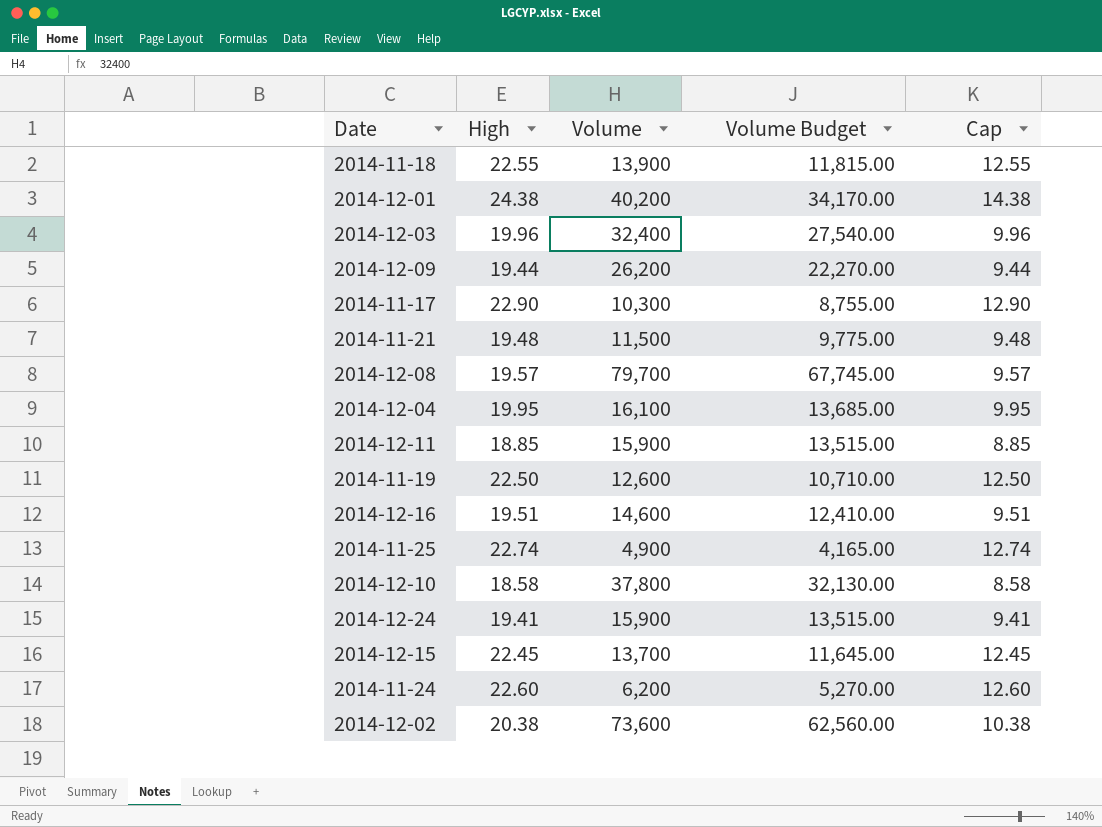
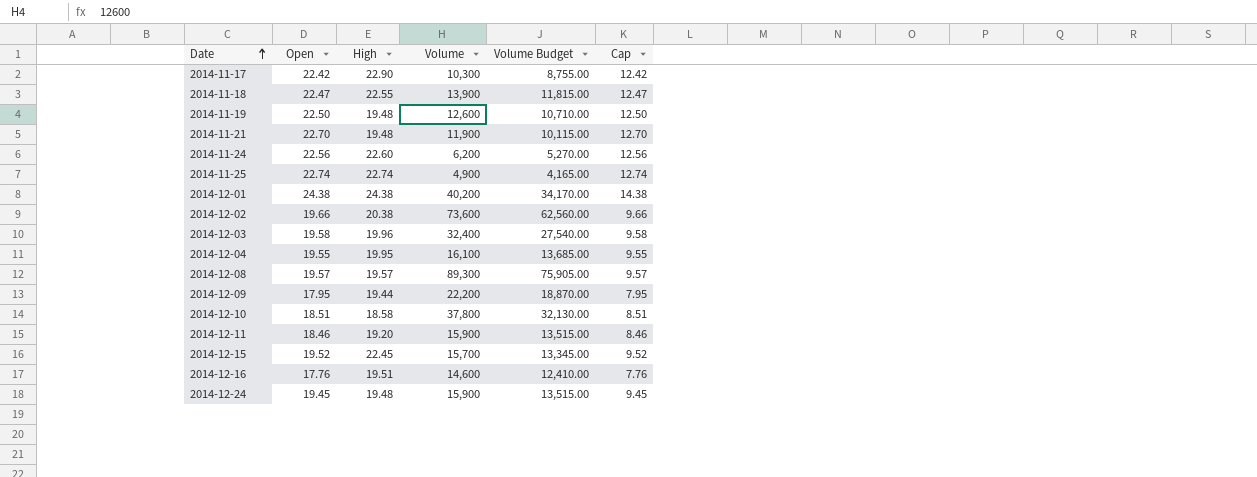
row order: none -> Date ascending
column Open | position: none -> 2
column Cap | formula: [High] - 10 -> [Open] - 10
2014-11-19 | High: 22.50 -> 19.48
2014-11-21 | Volume: 11,500 -> 11,900
2014-11-21 | Volume Budget: 9,775.00 -> 10,115.00
2014-12-08 | Volume: 79,700 -> 89,300
2014-12-08 | Volume Budget: 67,745.00 -> 75,905.00
2014-12-09 | Volume: 26,200 -> 22,200
2014-12-09 | Volume Budget: 22,270.00 -> 18,870.00
2014-12-11 | High: 18.85 -> 19.20
2014-12-15 | Volume: 13,700 -> 15,700
2014-12-15 | Volume Budget: 11,645.00 -> 13,345.00
2014-12-24 | High: 19.41 -> 19.48

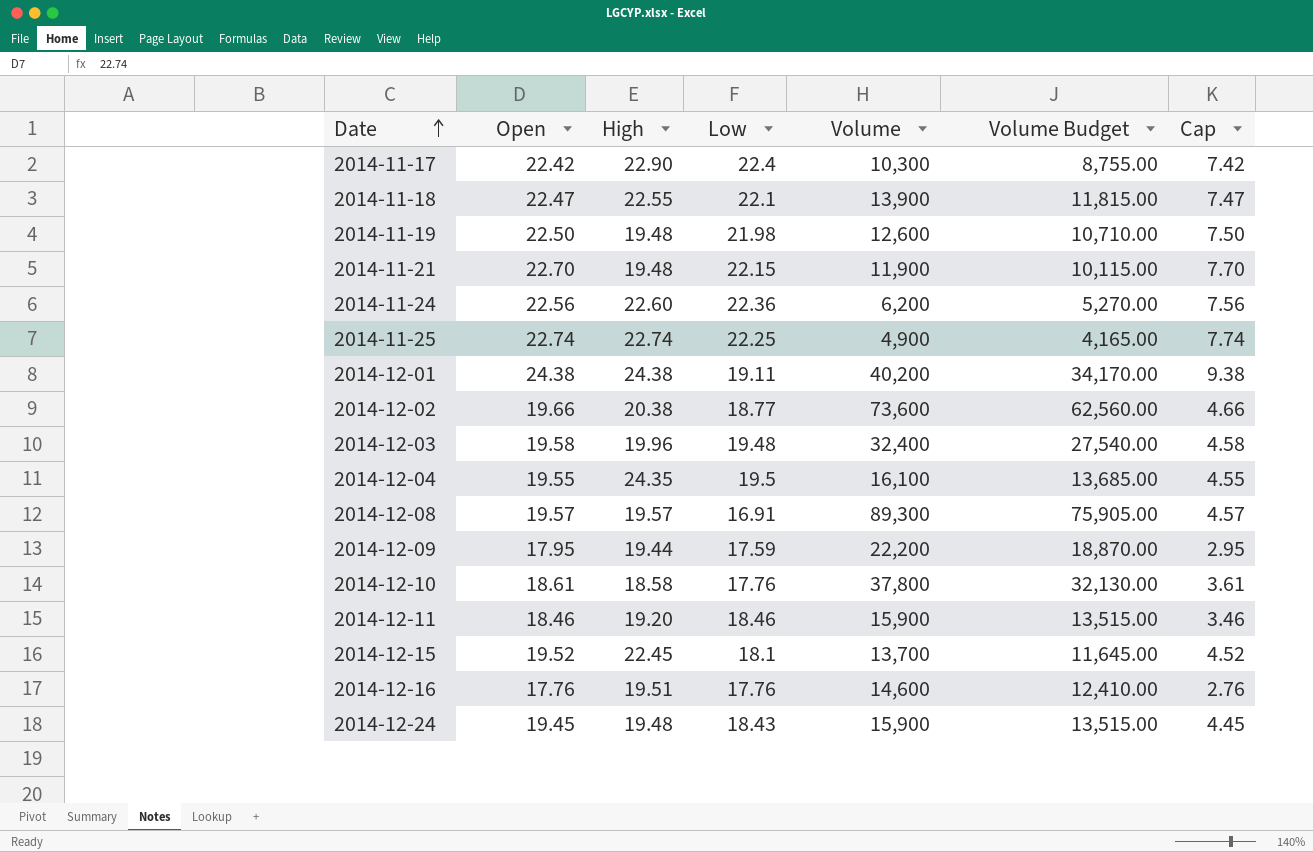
column Low | position: none -> 4
column Cap | formula: [Open] - 10 -> [Open] - 15
2014-12-04 | High: 19.95 -> 24.35
2014-12-10 | Open: 18.51 -> 18.61
2014-12-15 | Volume: 15,700 -> 13,700
2014-12-15 | Volume Budget: 13,345.00 -> 11,645.00

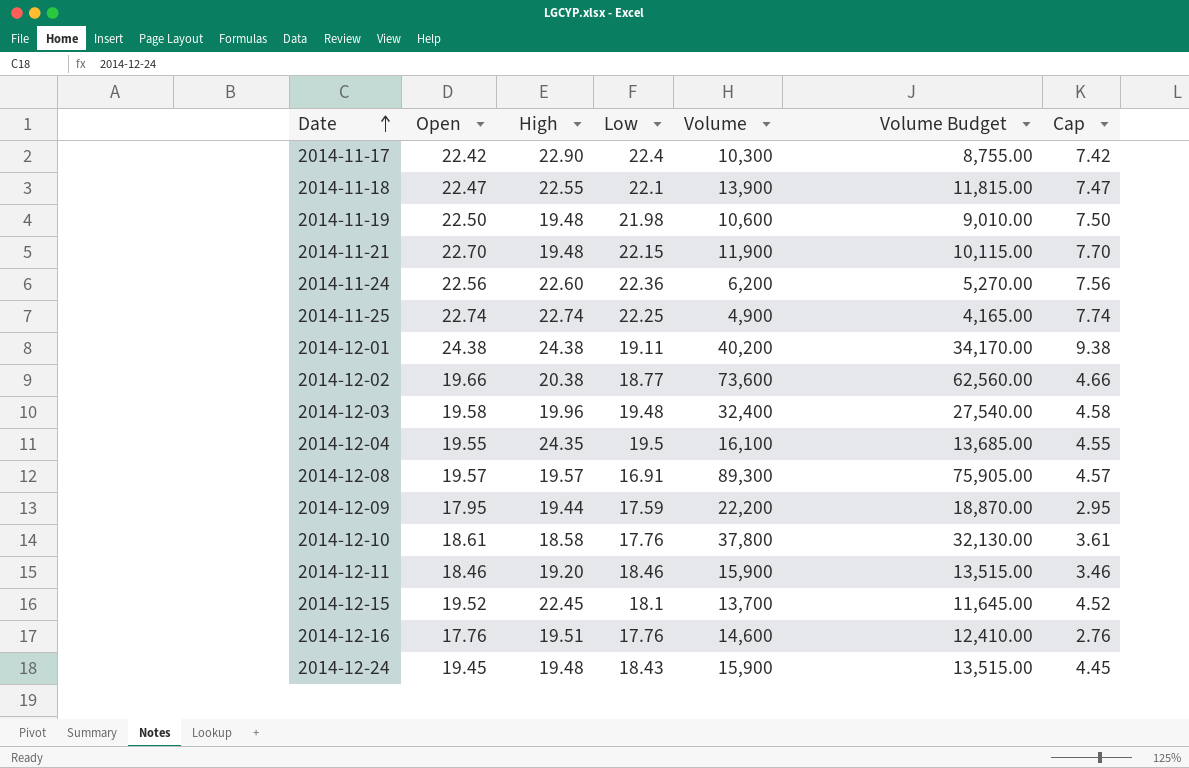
2014-11-19 | Volume: 12,600 -> 10,600
2014-11-19 | Volume Budget: 10,710.00 -> 9,010.00

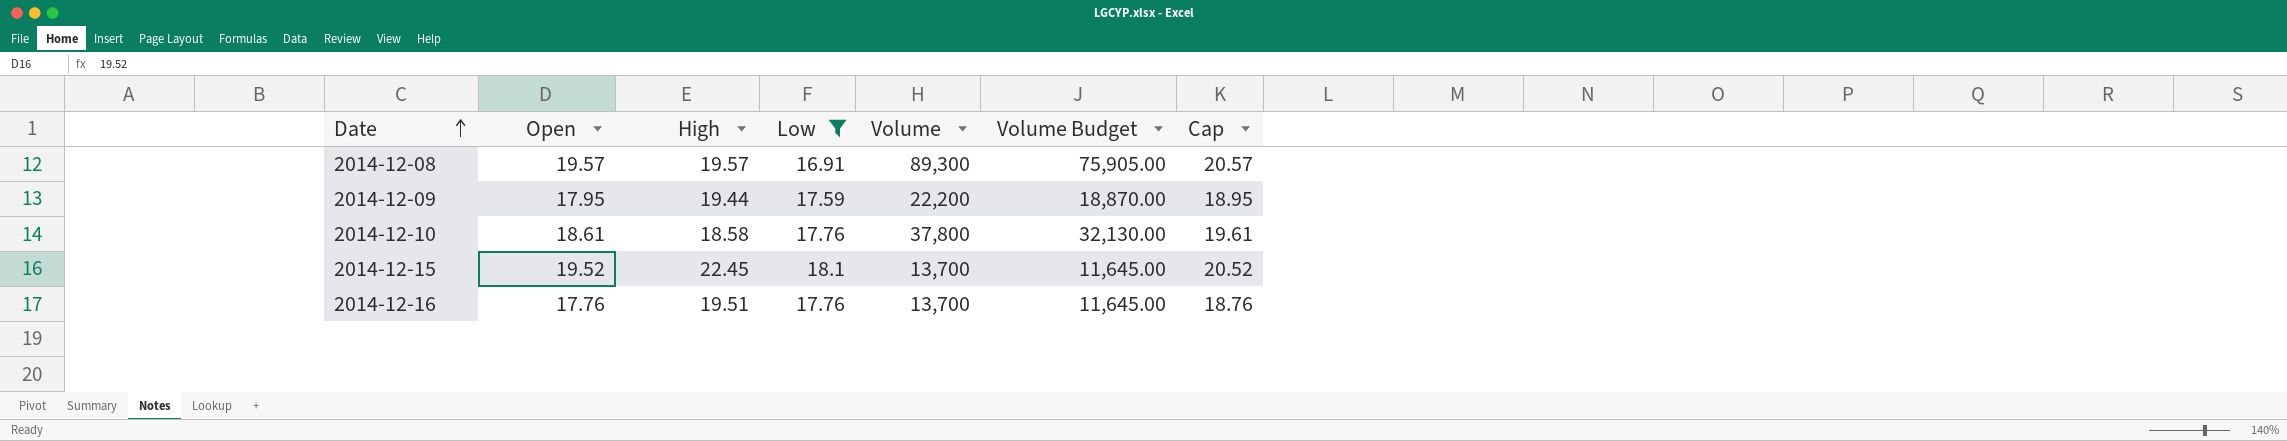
filter: none -> Low <= 18.1
column Cap | formula: [Open] - 15 -> [Open] + 1
2014-12-16 | Volume: 14,600 -> 13,700
2014-12-16 | Volume Budget: 12,410.00 -> 11,645.00

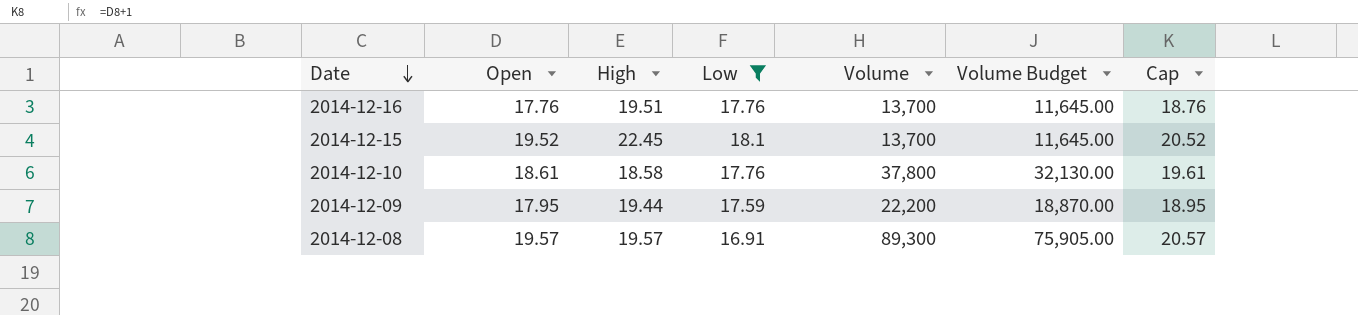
row order: Date ascending -> Date descending

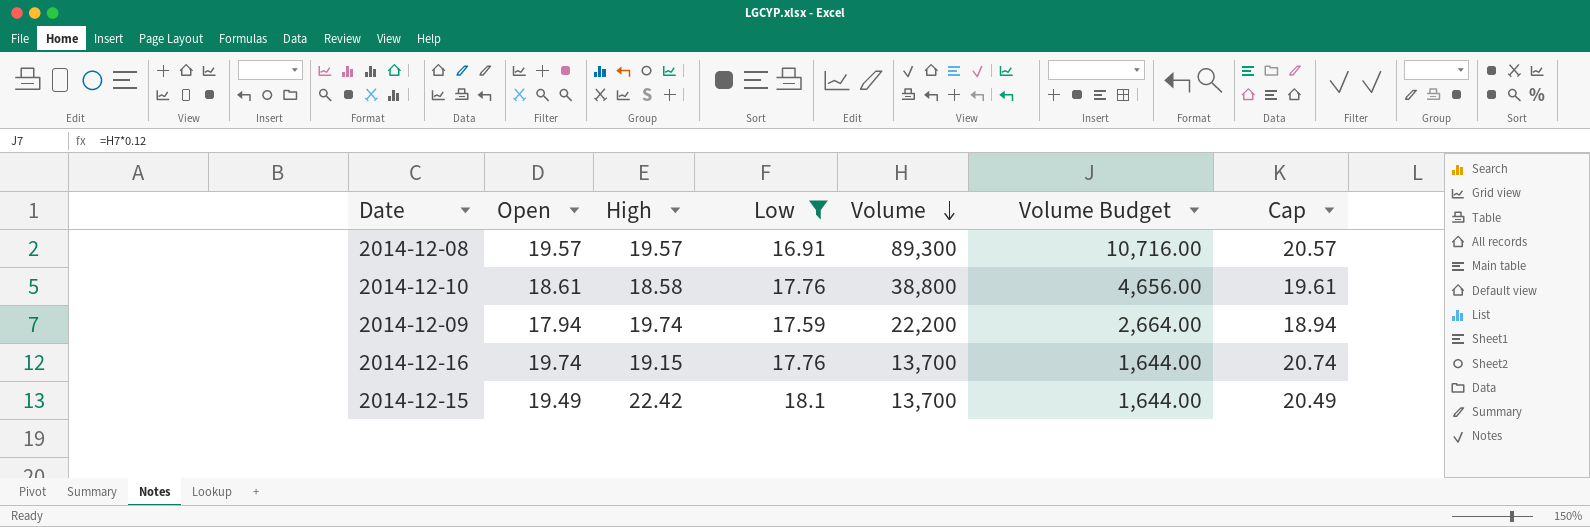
row order: Date descending -> Volume descending
column Volume Budget | formula: [Volume] * 0.85 -> [Volume] * 0.12
2014-12-10 | Volume: 37,800 -> 38,800
2014-12-09 | Open: 17.95 -> 17.94
2014-12-09 | High: 19.44 -> 19.74
2014-12-09 | Cap: 18.95 -> 18.94
2014-12-16 | Open: 17.76 -> 19.74
2014-12-16 | High: 19.51 -> 19.15
2014-12-16 | Cap: 18.76 -> 20.74
2014-12-15 | Open: 19.52 -> 19.49
2014-12-15 | High: 22.45 -> 22.42
2014-12-15 | Cap: 20.52 -> 20.49

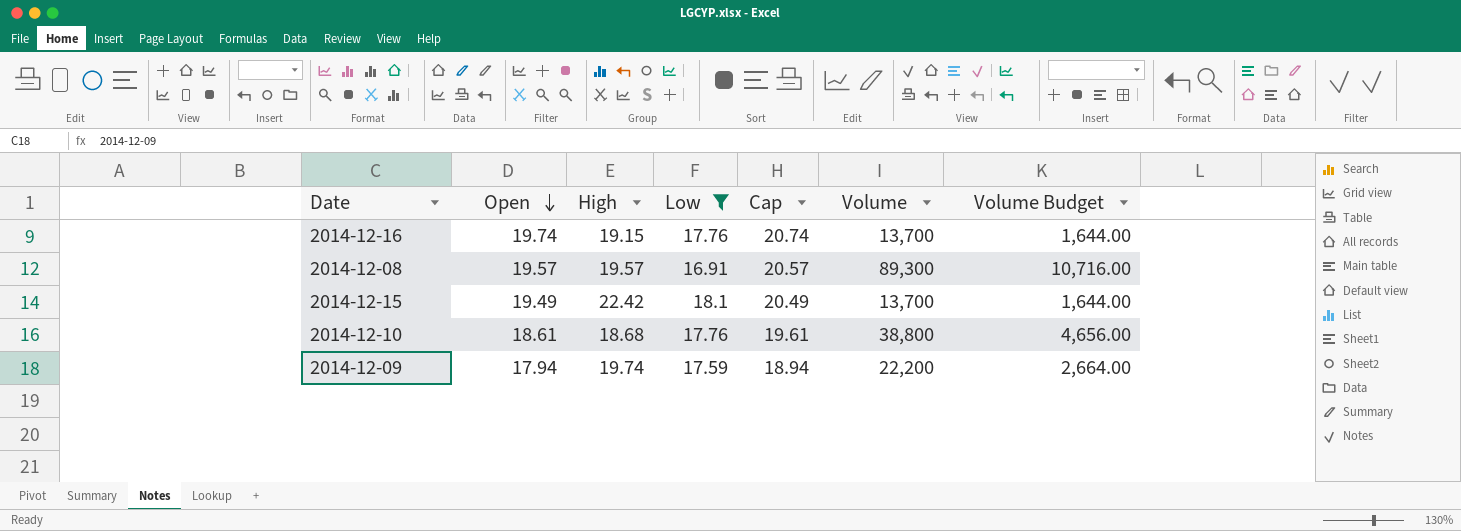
row order: Volume descending -> Open descending
column Cap | position: 7 -> 5
2014-12-10 | High: 18.58 -> 18.68

